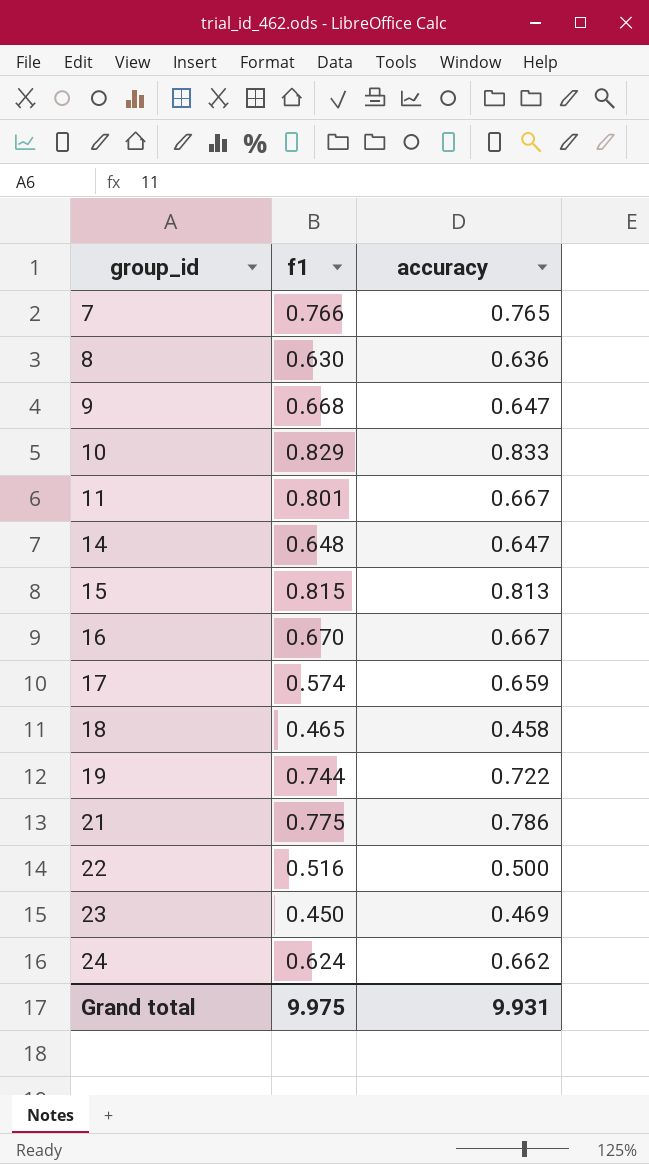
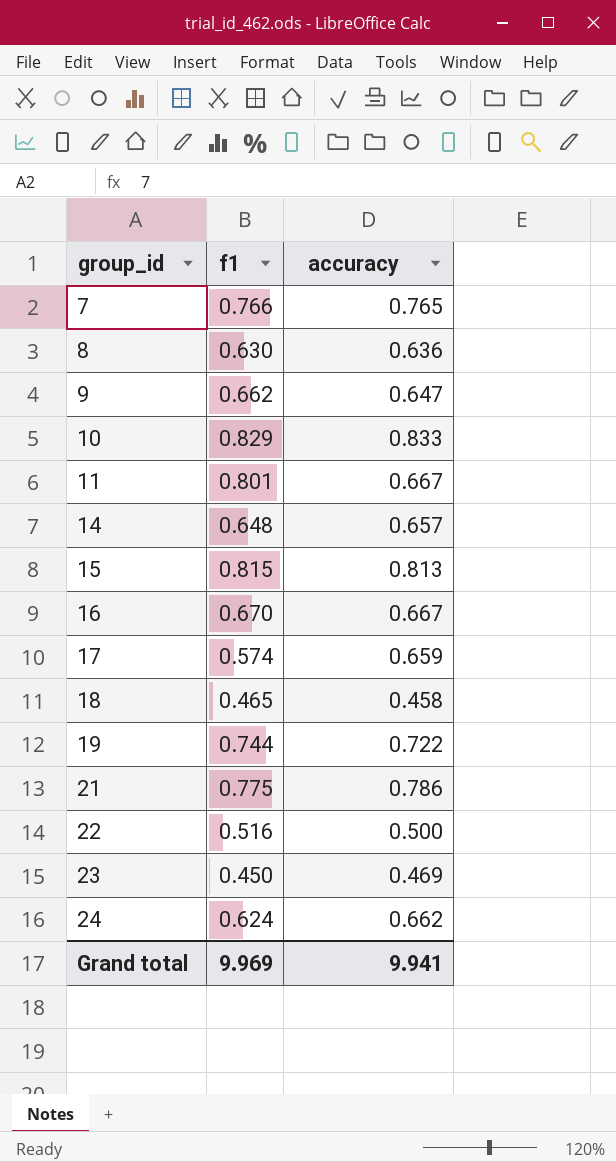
9 | f1: 0.668 -> 0.662
14 | accuracy: 0.647 -> 0.657
Grand total | f1: 9.975 -> 9.969
Grand total | accuracy: 9.931 -> 9.941

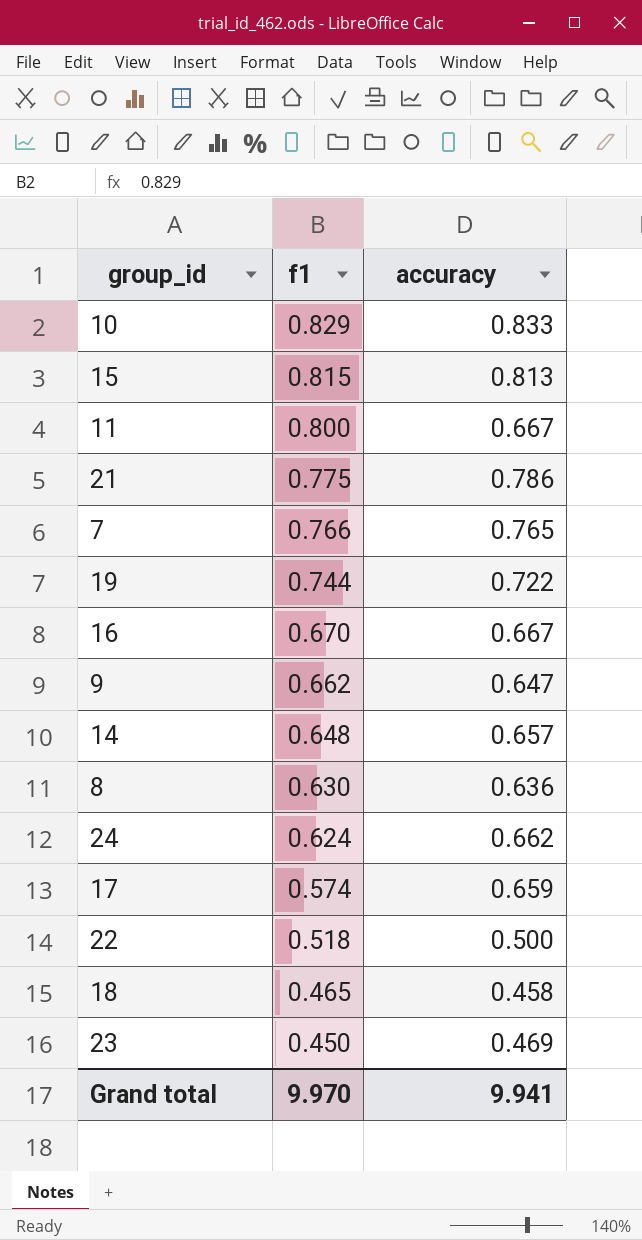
row order: group_id ascending -> f1 descending
11 | f1: 0.801 -> 0.800
22 | f1: 0.516 -> 0.518
Grand total | f1: 9.969 -> 9.970

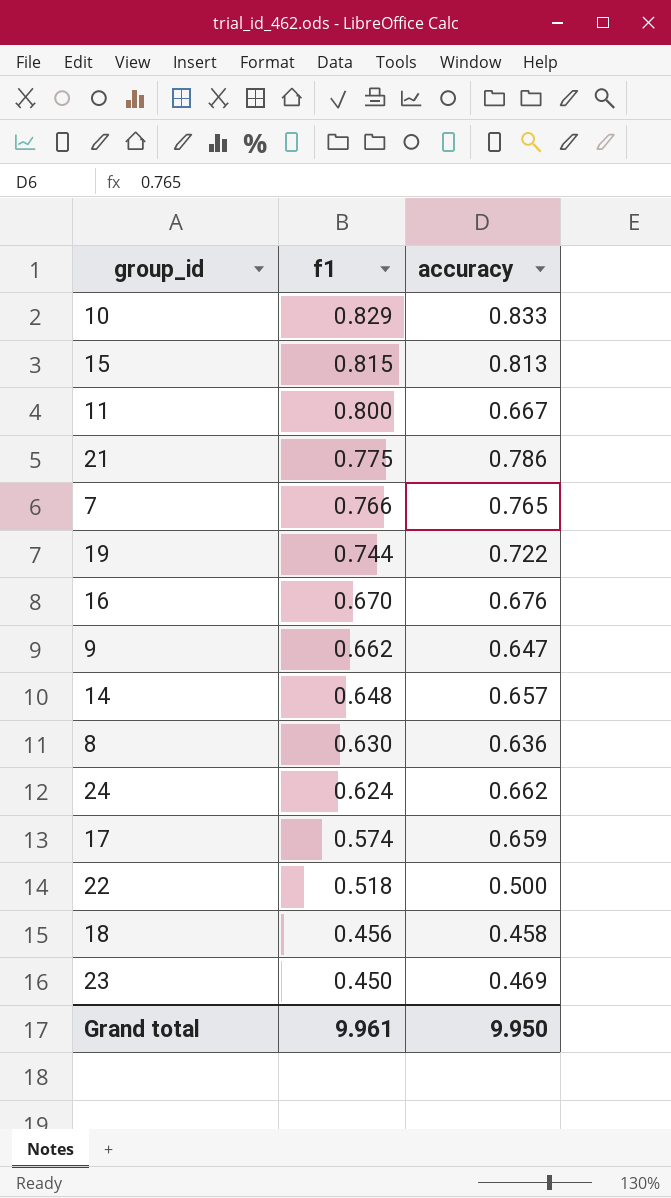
16 | accuracy: 0.667 -> 0.676
18 | f1: 0.465 -> 0.456
Grand total | f1: 9.970 -> 9.961
Grand total | accuracy: 9.941 -> 9.950

